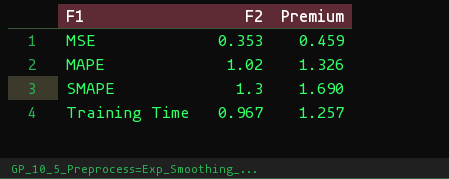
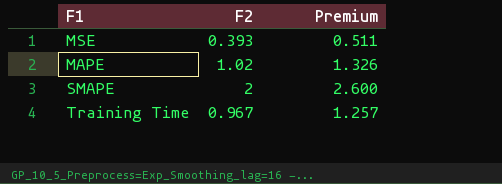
MSE | F2: 0.353 -> 0.393
MSE | Premium: 0.459 -> 0.511
SMAPE | F2: 1.3 -> 2
SMAPE | Premium: 1.690 -> 2.600

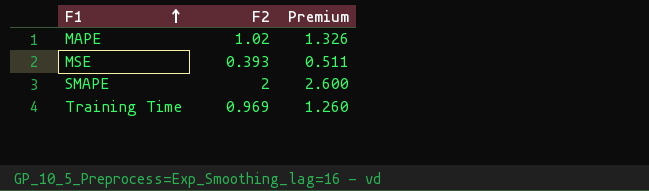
row order: none -> F1 ascending
Training Time | F2: 0.967 -> 0.969
Training Time | Premium: 1.257 -> 1.260

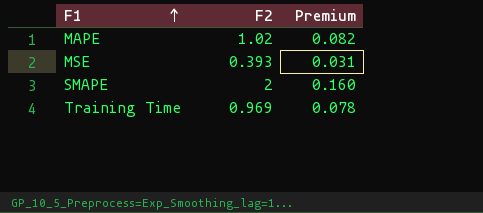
column Premium | formula: [F2] * 1.3 -> [F2] * 0.08

